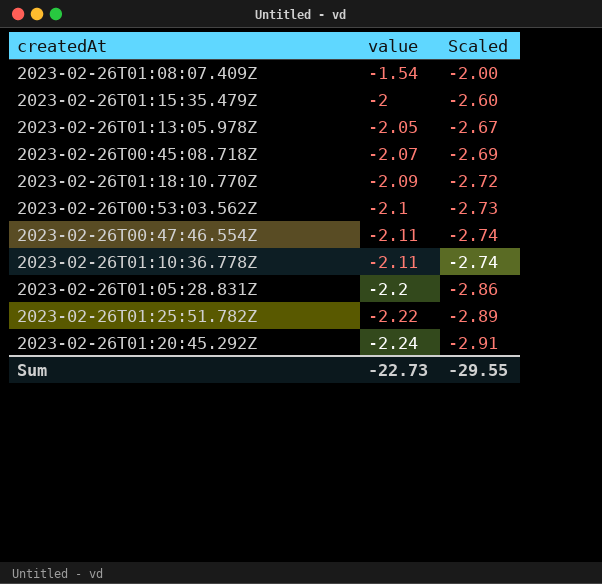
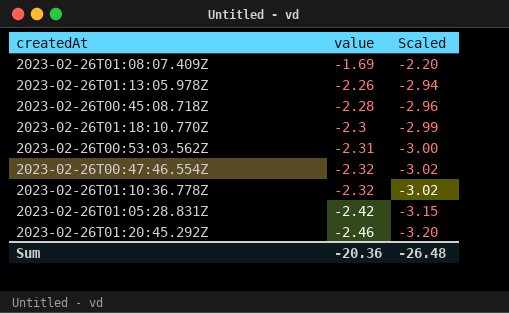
row 2023-02-26T01:15:35.479Z: -2 | -2.60 -> none
row 2023-02-26T01:25:51.782Z: -2.22 | -2.89 -> none
2023-02-26T01:08:07.409Z | value: -1.54 -> -1.69
2023-02-26T01:08:07.409Z | Scaled: -2.00 -> -2.20
2023-02-26T01:13:05.978Z | value: -2.05 -> -2.26
2023-02-26T01:13:05.978Z | Scaled: -2.67 -> -2.94
2023-02-26T00:45:08.718Z | value: -2.07 -> -2.28
2023-02-26T00:45:08.718Z | Scaled: -2.69 -> -2.96
2023-02-26T01:18:10.770Z | value: -2.09 -> -2.3
2023-02-26T01:18:10.770Z | Scaled: -2.72 -> -2.99
2023-02-26T00:53:03.562Z | value: -2.1 -> -2.31
2023-02-26T00:53:03.562Z | Scaled: -2.73 -> -3.00
2023-02-26T00:47:46.554Z | value: -2.11 -> -2.32
2023-02-26T00:47:46.554Z | Scaled: -2.74 -> -3.02
2023-02-26T01:10:36.778Z | value: -2.11 -> -2.32
2023-02-26T01:10:36.778Z | Scaled: -2.74 -> -3.02
2023-02-26T01:05:28.831Z | value: -2.2 -> -2.42
2023-02-26T01:05:28.831Z | Scaled: -2.86 -> -3.15
2023-02-26T01:20:45.292Z | value: -2.24 -> -2.46
2023-02-26T01:20:45.292Z | Scaled: -2.91 -> -3.20
Sum | value: -22.73 -> -20.36
Sum | Scaled: -29.55 -> -26.48

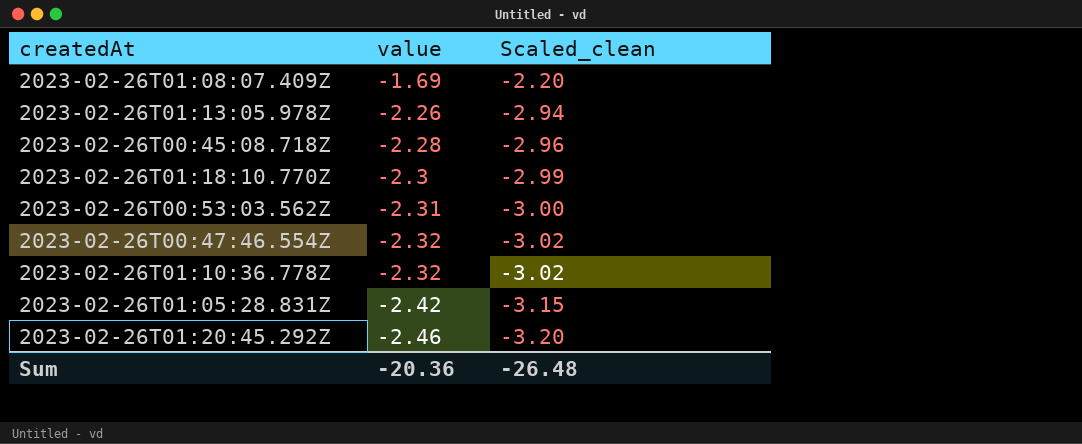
column name: Scaled -> Scaled_clean

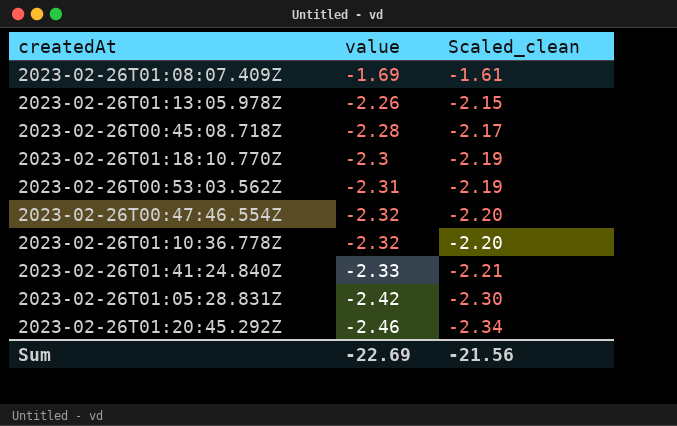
column Scaled_clean | formula: [value] * 1.3 -> [value] * 0.95
row 2023-02-26T01:41:24.840Z: none -> -2.33 | -2.21
Sum | value: -20.36 -> -22.69
Sum | Scaled_clean: -26.48 -> -21.56

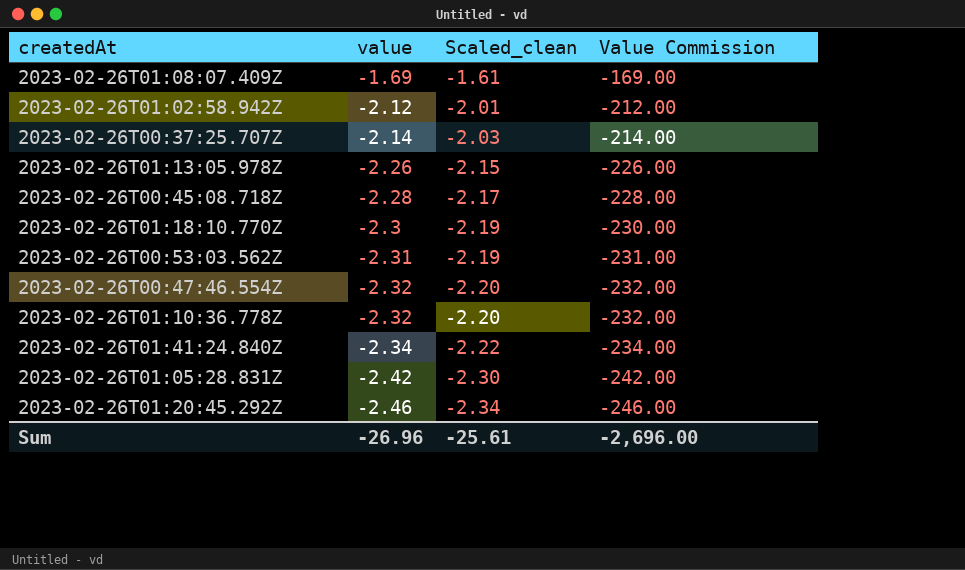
column Value Commission | formula: none -> [value] * 100
row 2023-02-26T01:02:58.942Z: none -> -2.12 | -2.01 | -212.00
row 2023-02-26T00:37:25.707Z: none -> -2.14 | -2.03 | -214.00
2023-02-26T01:41:24.840Z | value: -2.33 -> -2.34
2023-02-26T01:41:24.840Z | Scaled_clean: -2.21 -> -2.22
Sum | value: -22.69 -> -26.96
Sum | Scaled_clean: -21.56 -> -25.61

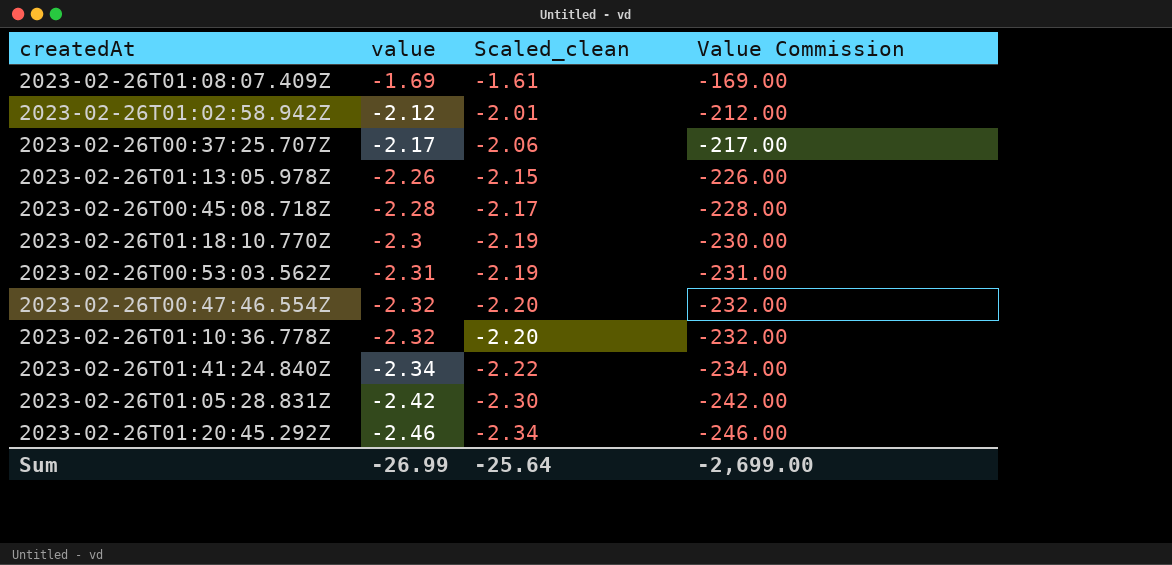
2023-02-26T00:37:25.707Z | value: -2.14 -> -2.17
2023-02-26T00:37:25.707Z | Scaled_clean: -2.03 -> -2.06
2023-02-26T00:37:25.707Z | Value Commission: -214.00 -> -217.00
Sum | value: -26.96 -> -26.99
Sum | Scaled_clean: -25.61 -> -25.64
Sum | Value Commission: -2,696.00 -> -2,699.00

